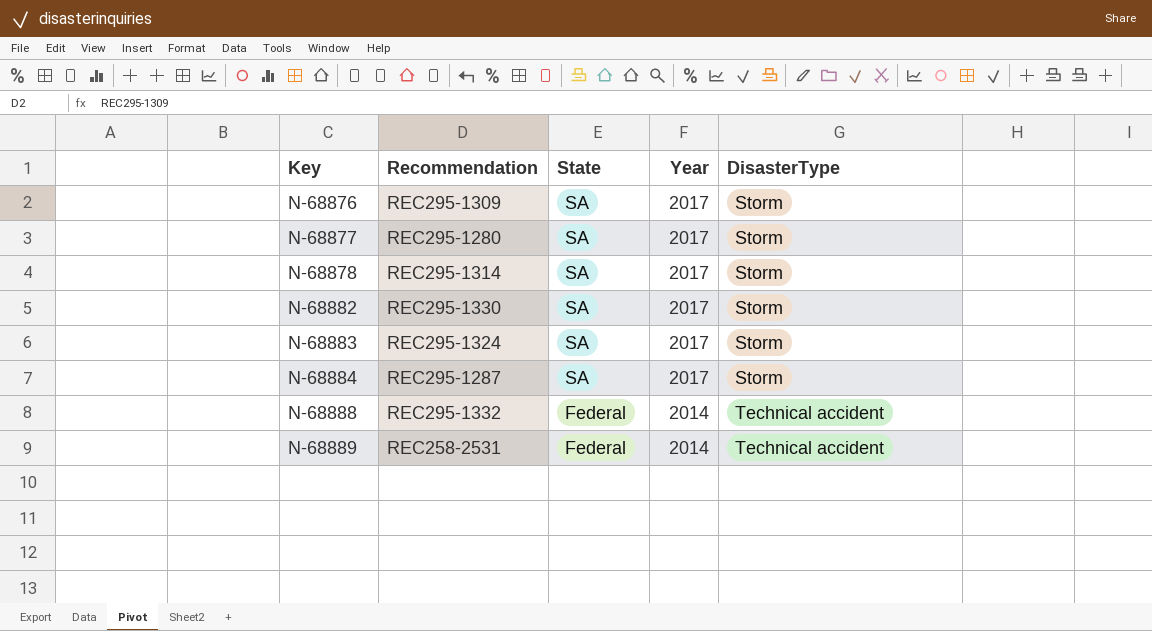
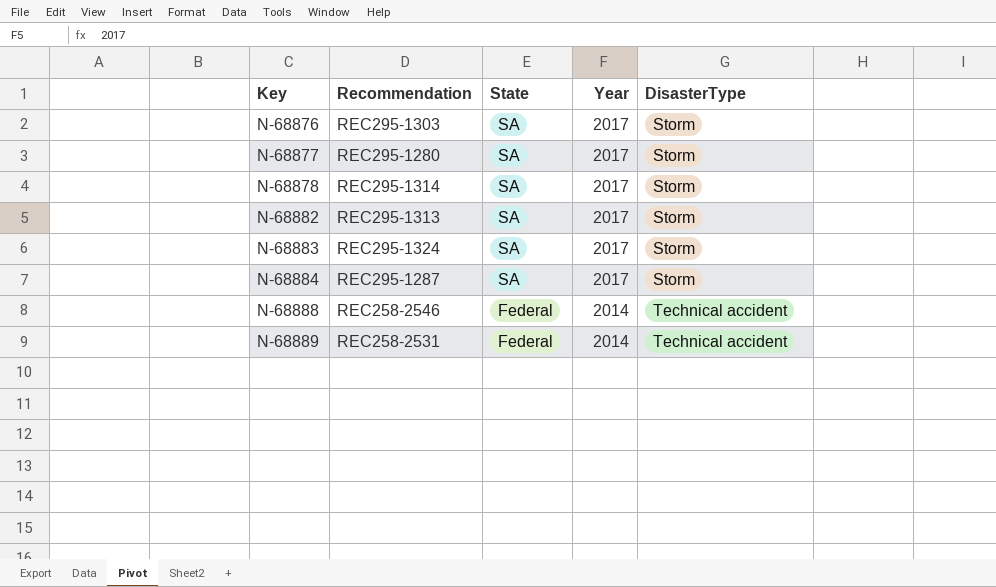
N-68876 | Recommendation: REC295-1309 -> REC295-1303
N-68882 | Recommendation: REC295-1330 -> REC295-1313
N-68888 | Recommendation: REC295-1332 -> REC258-2546

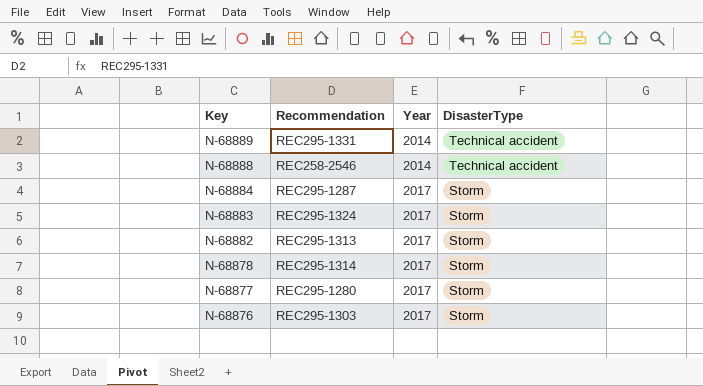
row order: Key ascending -> Key descending
column State | position: 3 -> none
N-68889 | Recommendation: REC258-2531 -> REC295-1331

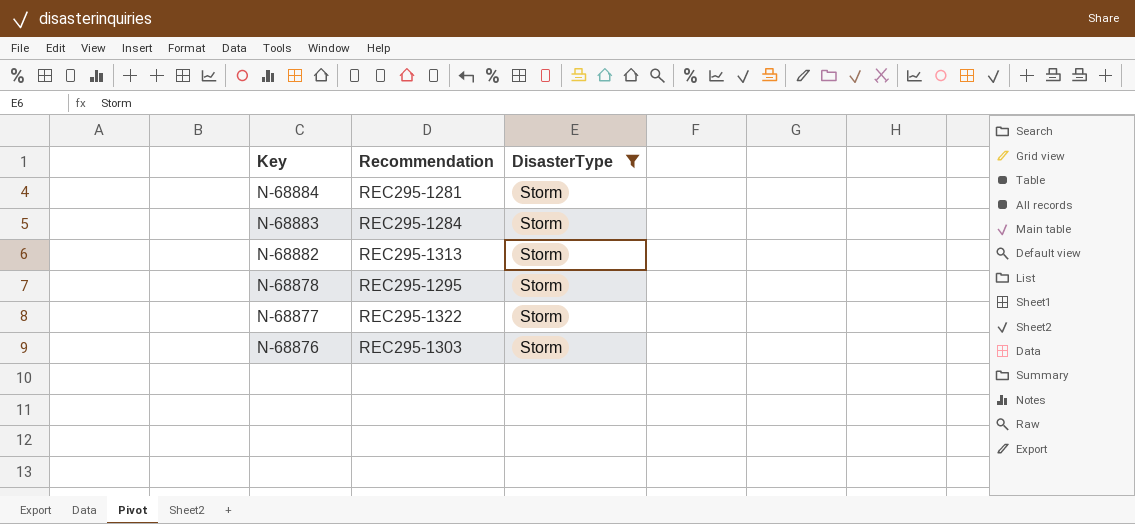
filter: none -> DisasterType = Storm
column Year | position: 3 -> none
N-68884 | Recommendation: REC295-1287 -> REC295-1281
N-68883 | Recommendation: REC295-1324 -> REC295-1284
N-68878 | Recommendation: REC295-1314 -> REC295-1295
N-68877 | Recommendation: REC295-1280 -> REC295-1322

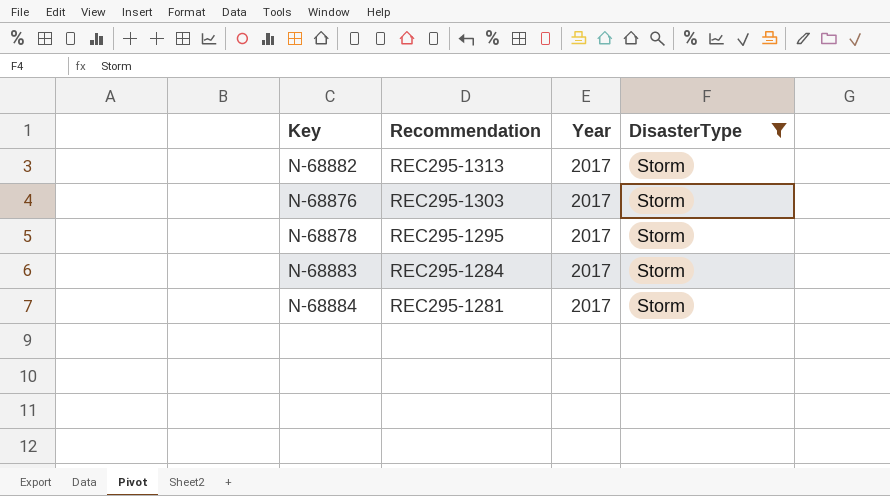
row order: Key descending -> Recommendation descending
column Year | position: none -> 3
row N-68877: REC295-1322 | Storm -> none

